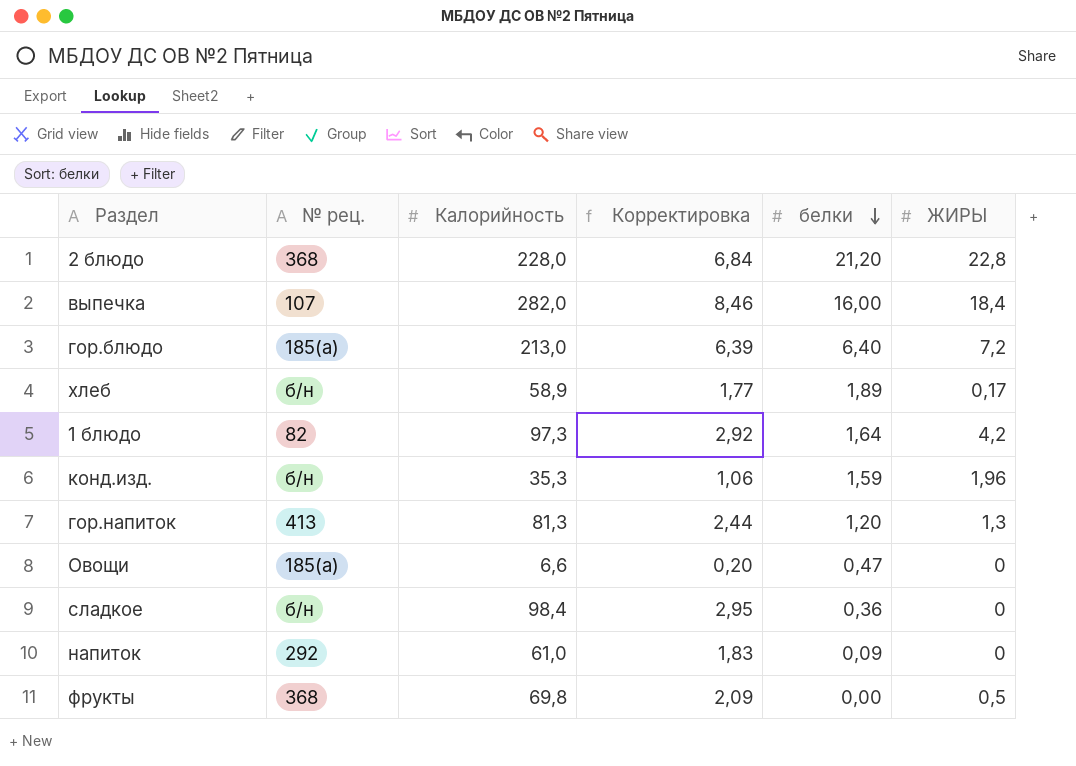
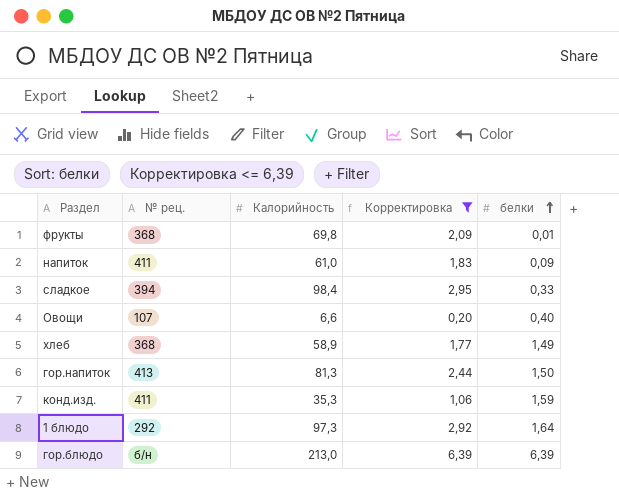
filter: none -> Корректировка <= 6,39
row order: белки descending -> белки ascending
column ЖИРЫ | position: 6 -> none
фрукты | белки: 0,00 -> 0,01
напиток | № рец.: 292 -> 411
сладкое | № рец.: б/н -> 394
сладкое | белки: 0,36 -> 0,33
Овощи | № рец.: 185(а) -> 107
Овощи | белки: 0,47 -> 0,40
хлеб | № рец.: б/н -> 368
хлеб | белки: 1,89 -> 1,49
гор.напиток | белки: 1,20 -> 1,50
конд.изд. | № рец.: б/н -> 411
1 блюдо | № рец.: 82 -> 292
гор.блюдо | № рец.: 185(а) -> б/н
гор.блюдо | белки: 6,40 -> 6,39

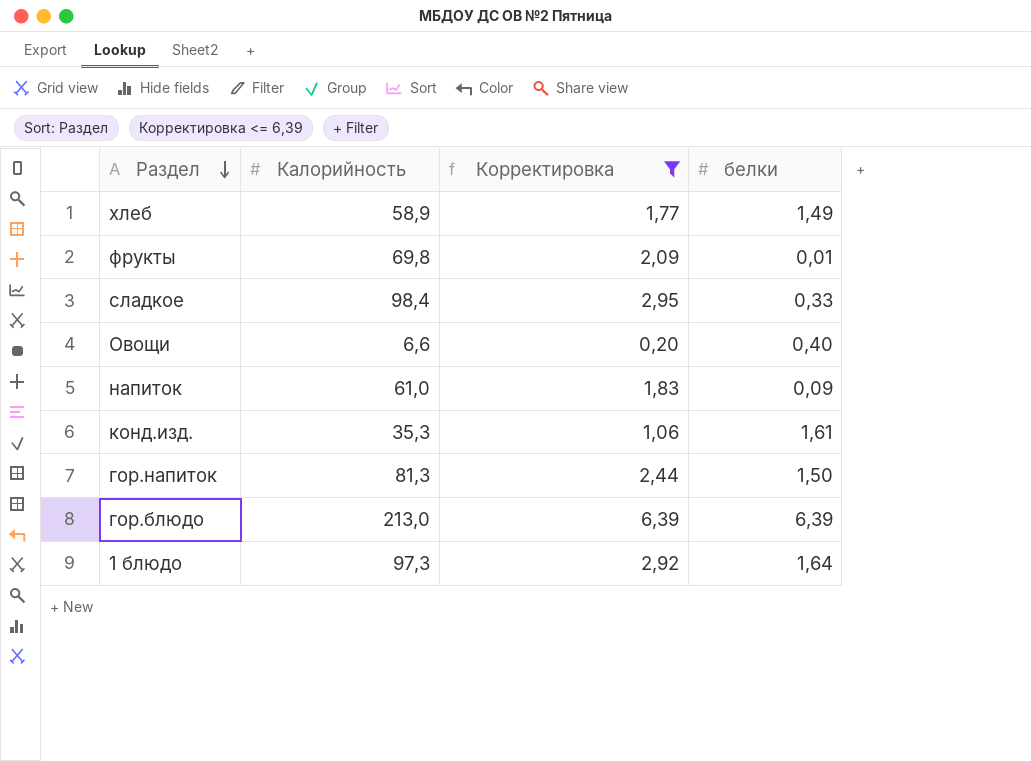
row order: белки ascending -> Раздел descending
column № рец. | position: 2 -> none
конд.изд. | белки: 1,59 -> 1,61

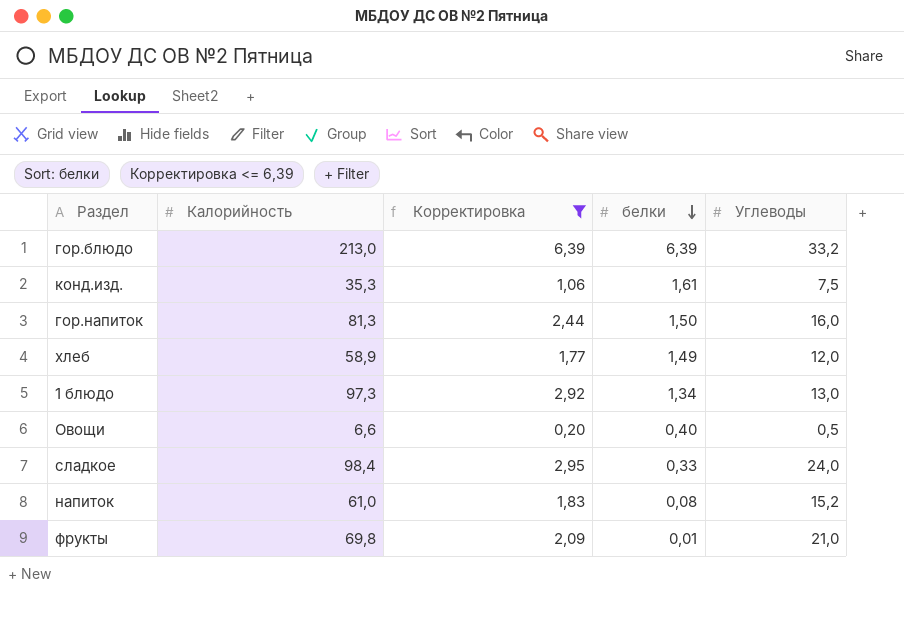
row order: Раздел descending -> белки descending
column Углеводы | position: none -> 5
1 блюдо | белки: 1,64 -> 1,34
напиток | белки: 0,09 -> 0,08

